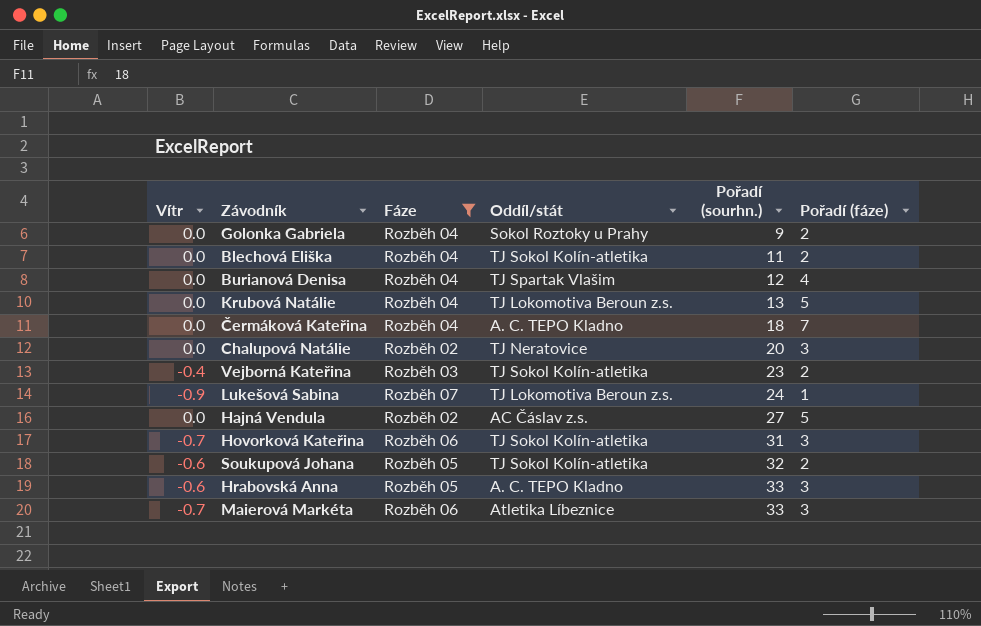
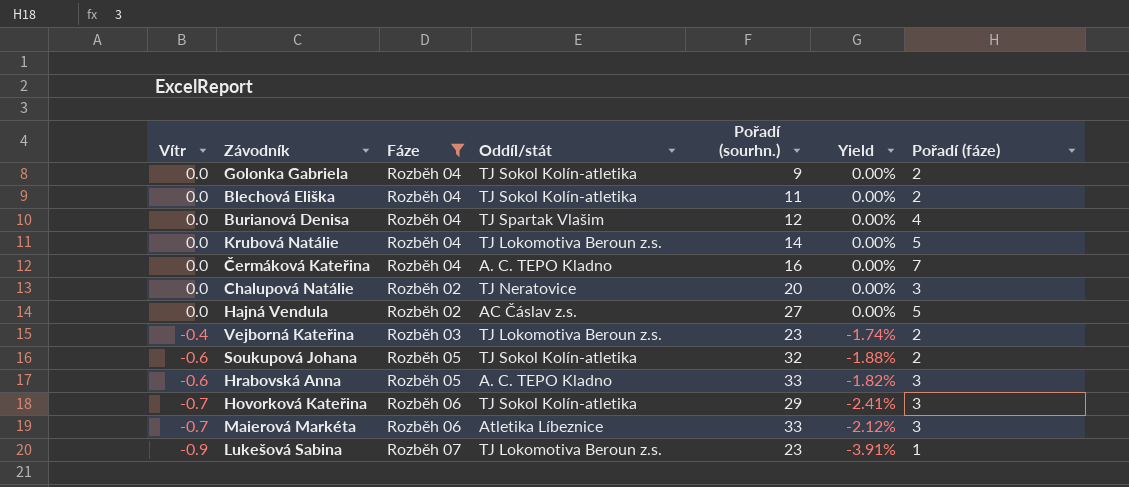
row order: Pořadí (sourhn.) ascending -> Vítr descending
column Yield | formula: none -> [Vítr] / [Pořadí (sourhn.)]
Golonka Gabriela | Oddíl/stát: Sokol Roztoky u Prahy -> TJ Sokol Kolín-atletika
Krubová Natálie | Pořadí (sourhn.): 13 -> 14
Čermáková Kateřina | Pořadí (sourhn.): 18 -> 16
Vejborná Kateřina | Oddíl/stát: TJ Sokol Kolín-atletika -> TJ Lokomotiva Beroun z.s.
Hovorková Kateřina | Pořadí (sourhn.): 31 -> 29
Lukešová Sabina | Pořadí (sourhn.): 24 -> 23

